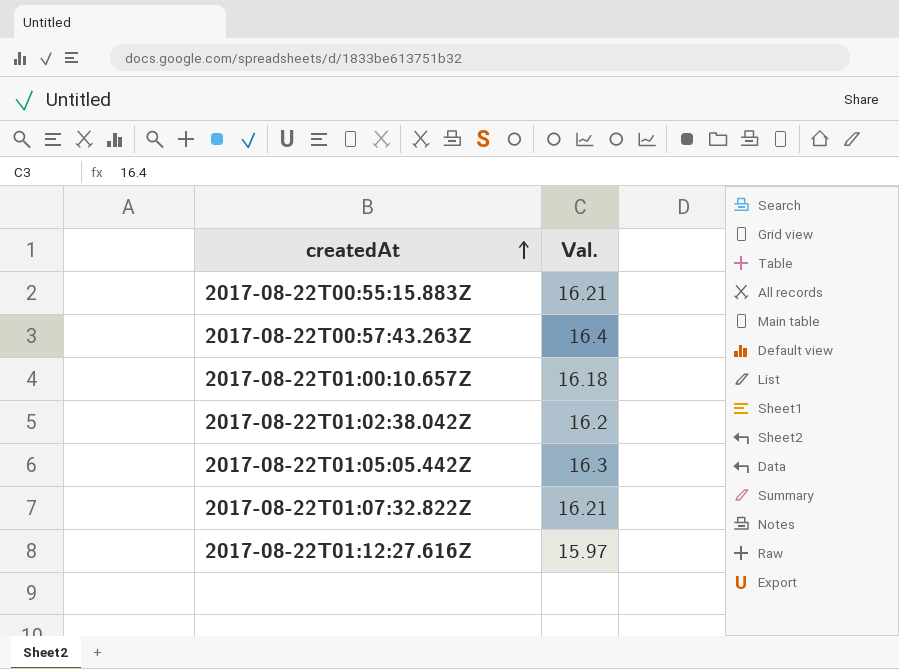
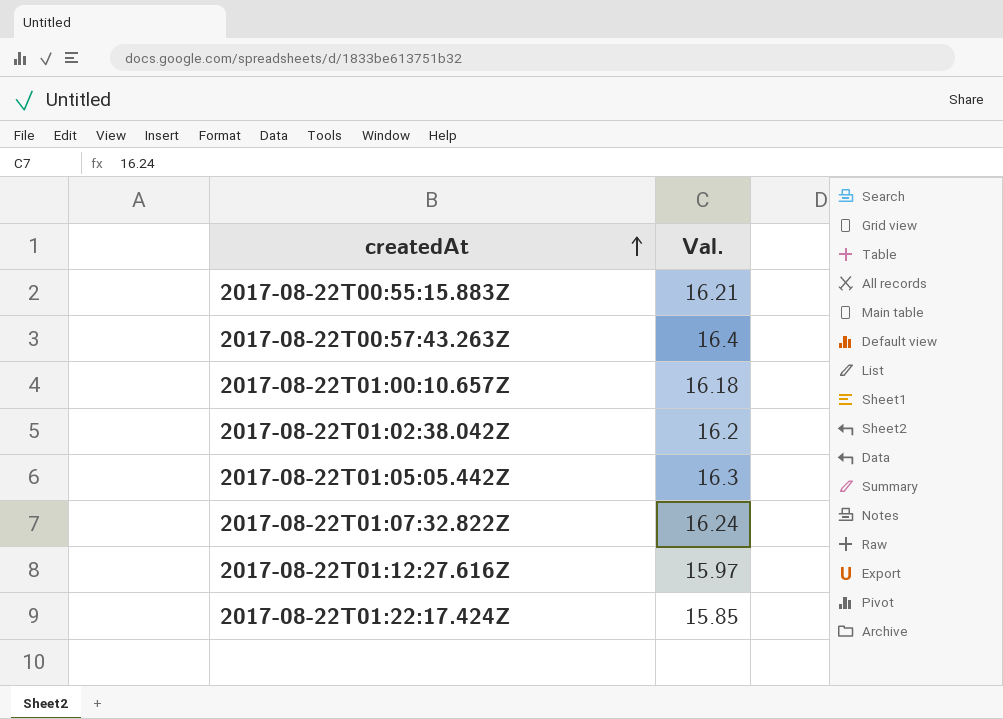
2017-08-22T01:07:32.822Z | Val.: 16.21 -> 16.24
row 2017-08-22T01:22:17.424Z: none -> 15.85

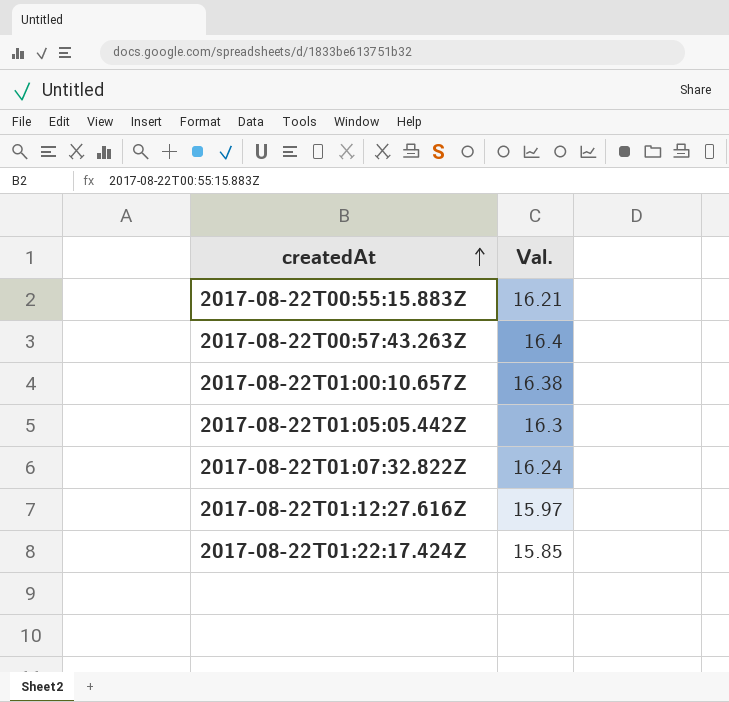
row 2017-08-22T01:02:38.042Z: 16.2 -> none
2017-08-22T01:00:10.657Z | Val.: 16.18 -> 16.38

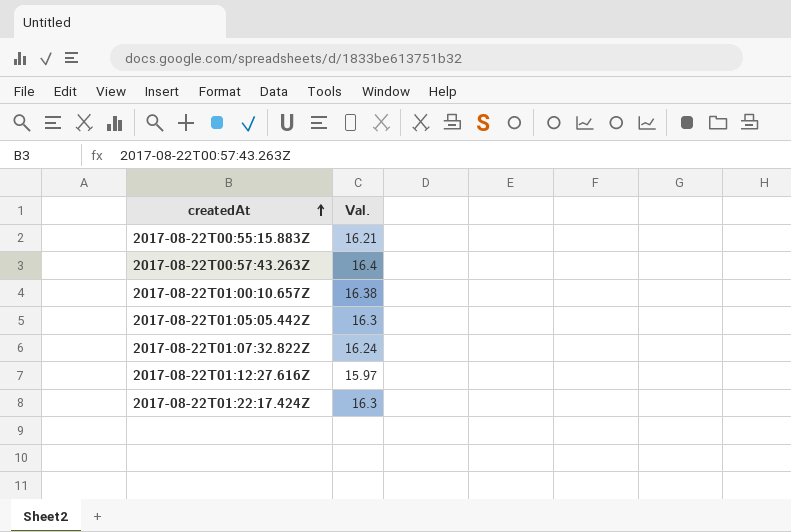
2017-08-22T01:22:17.424Z | Val.: 15.85 -> 16.3

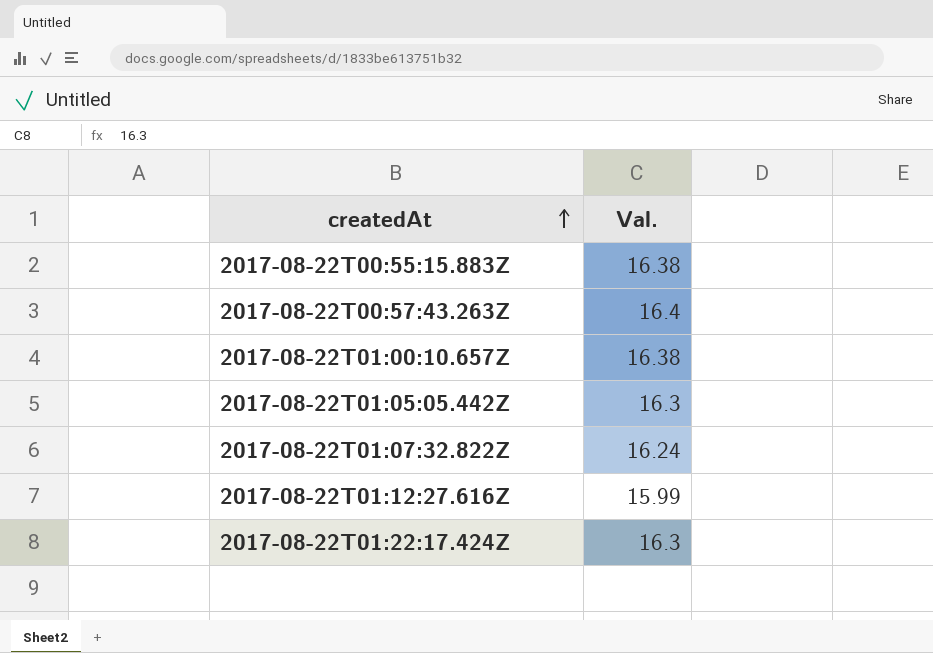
2017-08-22T00:55:15.883Z | Val.: 16.21 -> 16.38
2017-08-22T01:12:27.616Z | Val.: 15.97 -> 15.99

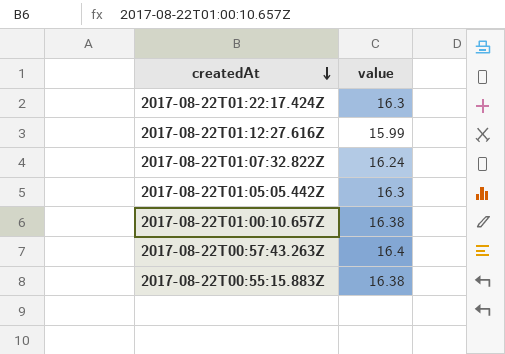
row order: createdAt ascending -> createdAt descending
column name: Val. -> value

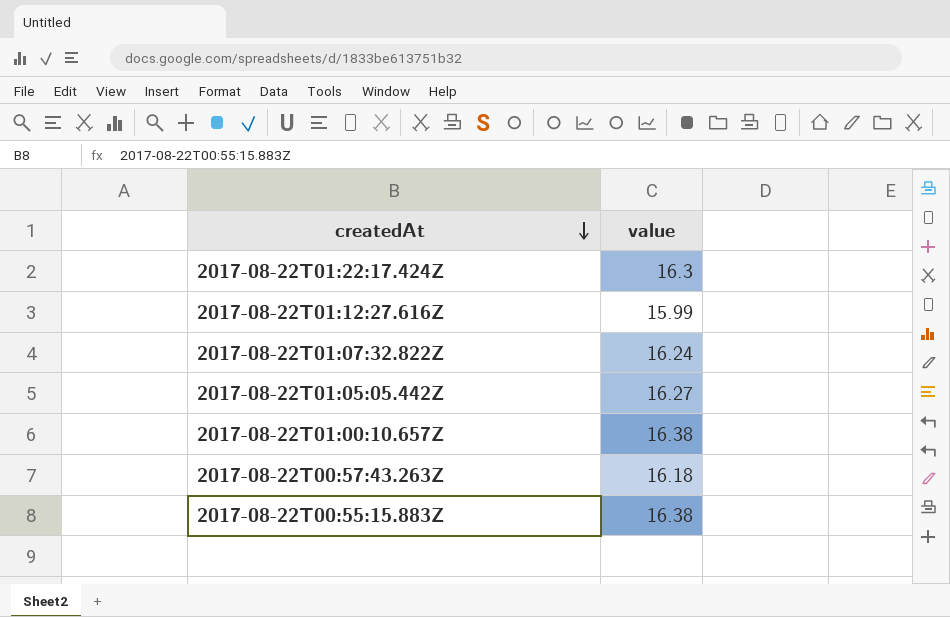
2017-08-22T01:05:05.442Z | value: 16.3 -> 16.27
2017-08-22T00:57:43.263Z | value: 16.4 -> 16.18

